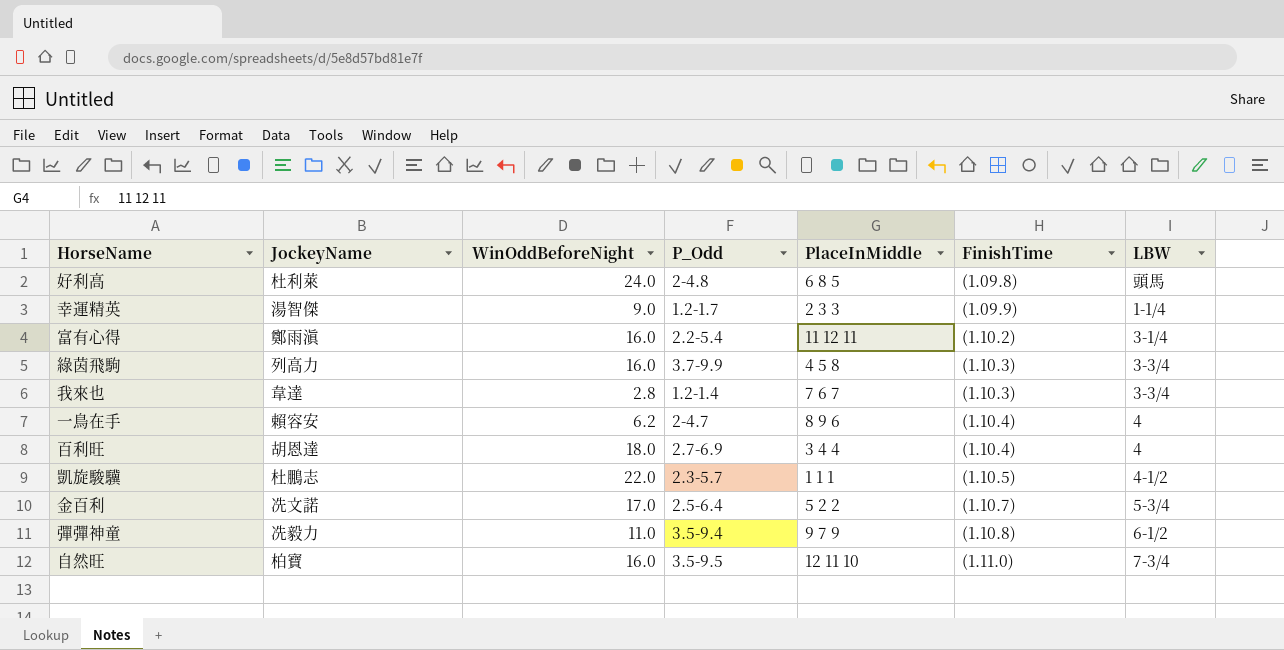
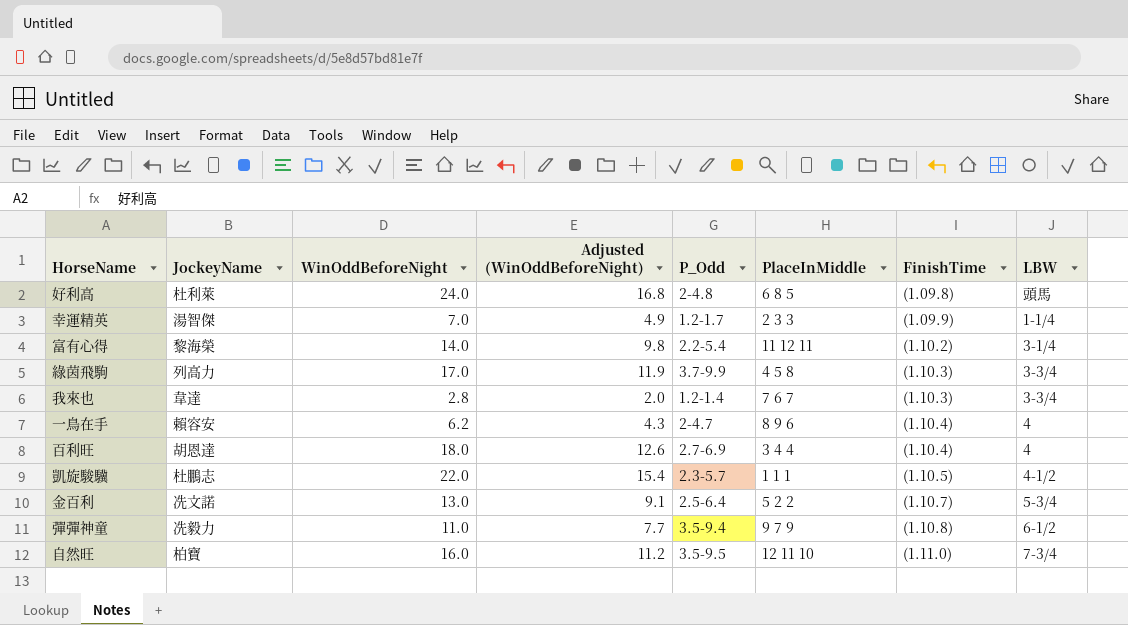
column Adjusted (WinOddBeforeNight) | formula: none -> [WinOddBeforeNight] * 0.7
幸運精英 | WinOddBeforeNight: 9.0 -> 7.0
富有心得 | JockeyName: 鄭雨滇 -> 黎海榮
富有心得 | WinOddBeforeNight: 16.0 -> 14.0
綠茵飛駒 | WinOddBeforeNight: 16.0 -> 17.0
金百利 | WinOddBeforeNight: 17.0 -> 13.0

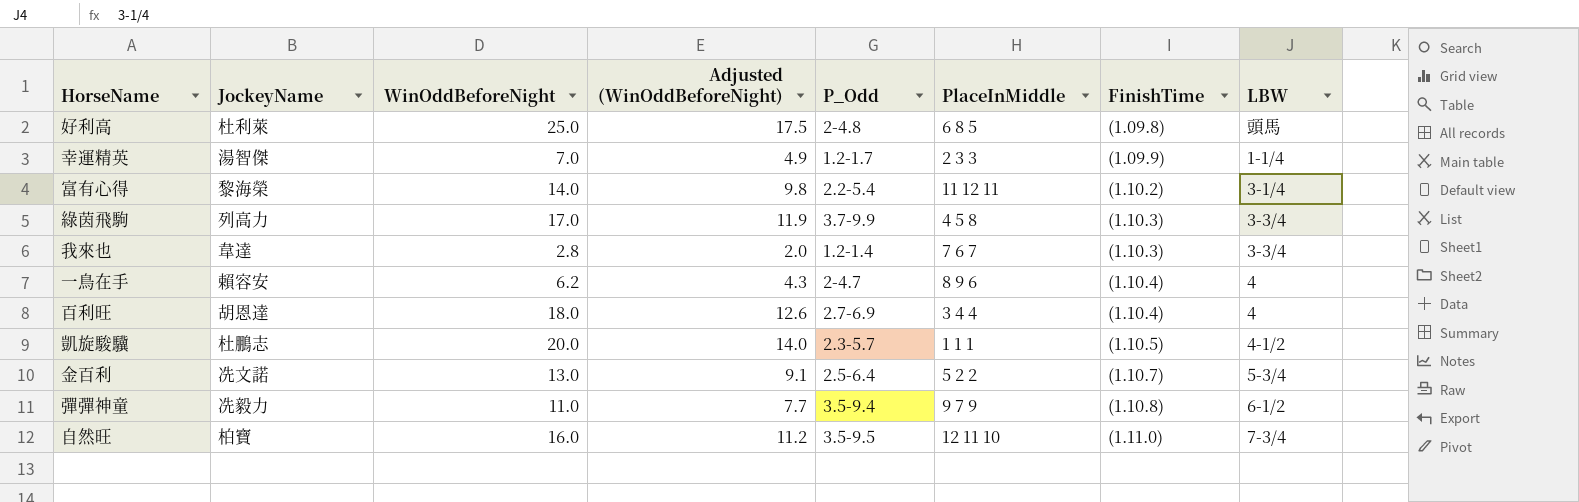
好利高 | WinOddBeforeNight: 24.0 -> 25.0
好利高 | Adjusted (WinOddBeforeNight): 16.8 -> 17.5
凱旋駿驥 | WinOddBeforeNight: 22.0 -> 20.0
凱旋駿驥 | Adjusted (WinOddBeforeNight): 15.4 -> 14.0

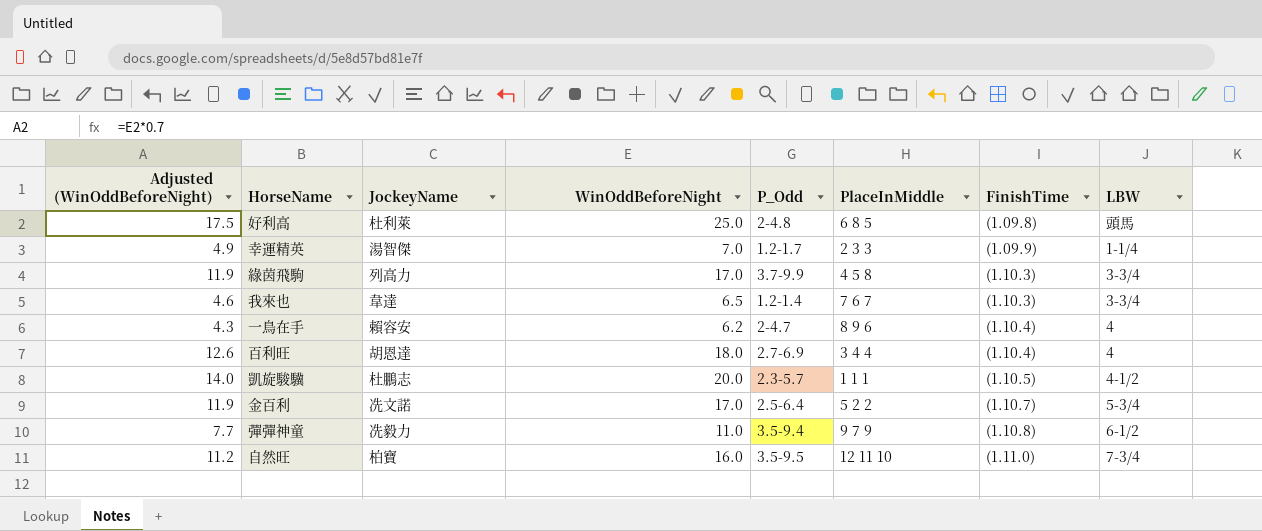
column Adjusted (WinOddBeforeNight) | position: 4 -> 1
row 富有心得: 黎海榮 | 14.0 | 9.8 | 2.2-5.4 | 11 12 11 | (1.10.2) | 3-1/4 -> none
我來也 | Adjusted (WinOddBeforeNight): 2.0 -> 4.6
我來也 | WinOddBeforeNight: 2.8 -> 6.5
金百利 | Adjusted (WinOddBeforeNight): 9.1 -> 11.9
金百利 | WinOddBeforeNight: 13.0 -> 17.0

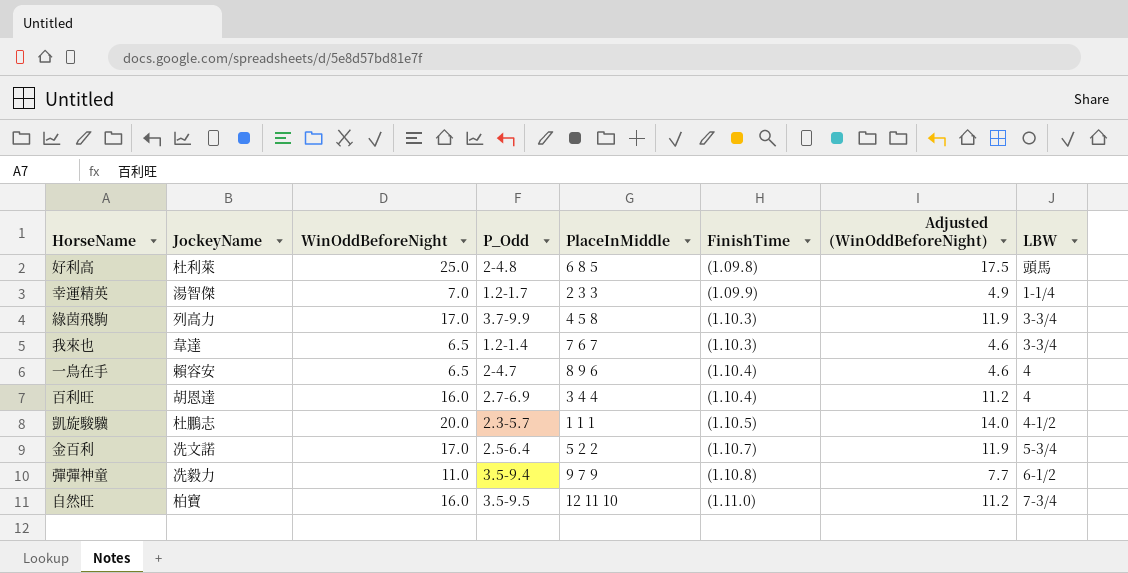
column Adjusted (WinOddBeforeNight) | position: 1 -> 7
一鳥在手 | WinOddBeforeNight: 6.2 -> 6.5
一鳥在手 | Adjusted (WinOddBeforeNight): 4.3 -> 4.6
百利旺 | WinOddBeforeNight: 18.0 -> 16.0
百利旺 | Adjusted (WinOddBeforeNight): 12.6 -> 11.2

